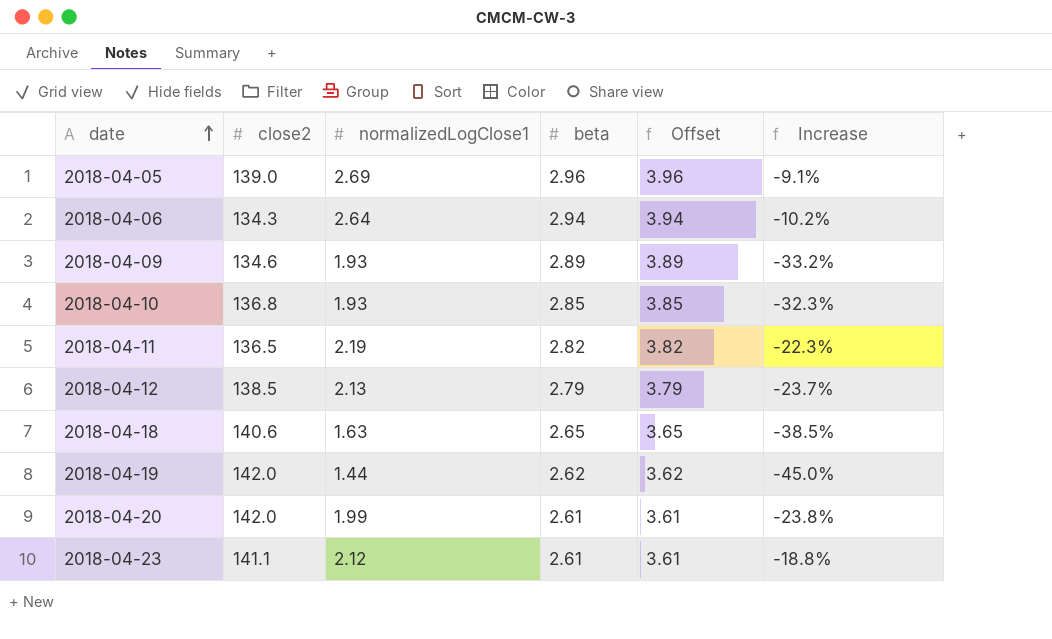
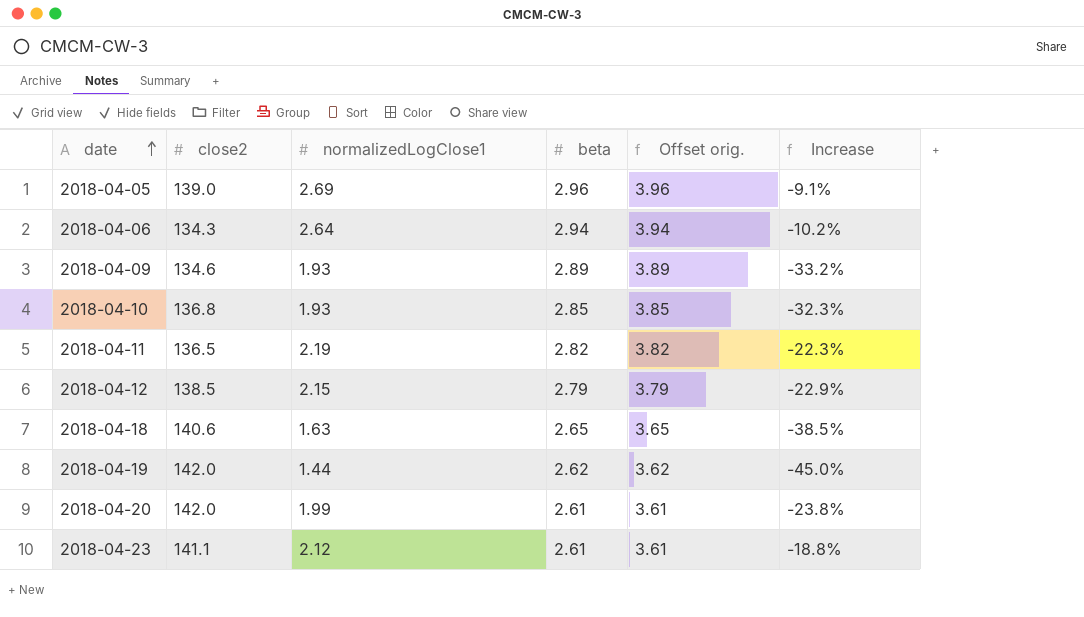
column name: Offset -> Offset orig.
2018-04-12 | normalizedLogClose1: 2.13 -> 2.15
2018-04-12 | Increase: -23.7% -> -22.9%

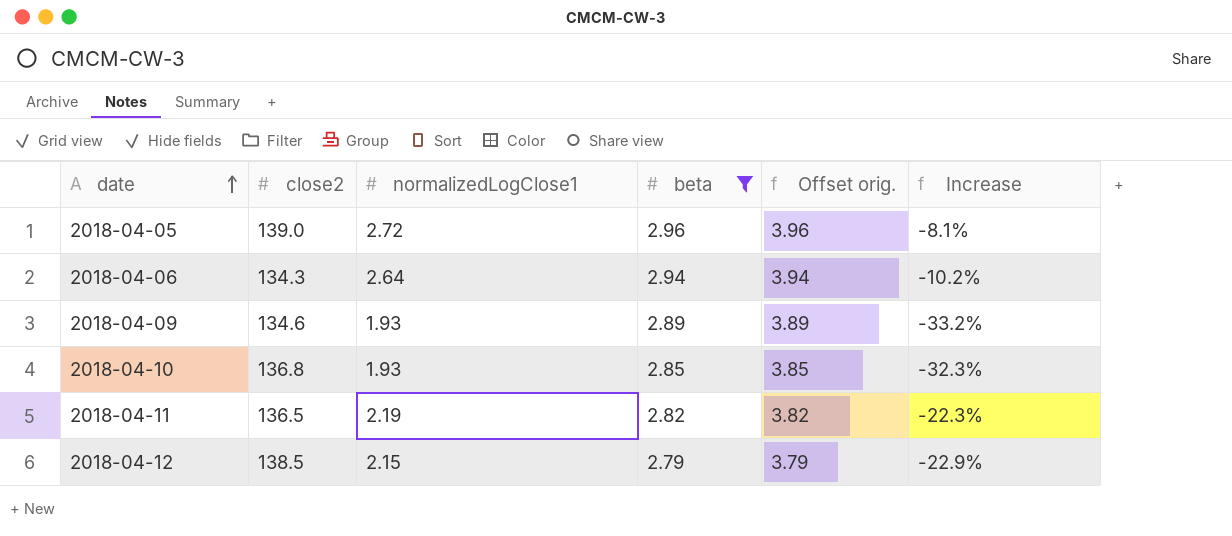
filter: none -> beta >= 2.79
2018-04-05 | normalizedLogClose1: 2.69 -> 2.72
2018-04-05 | Increase: -9.1% -> -8.1%

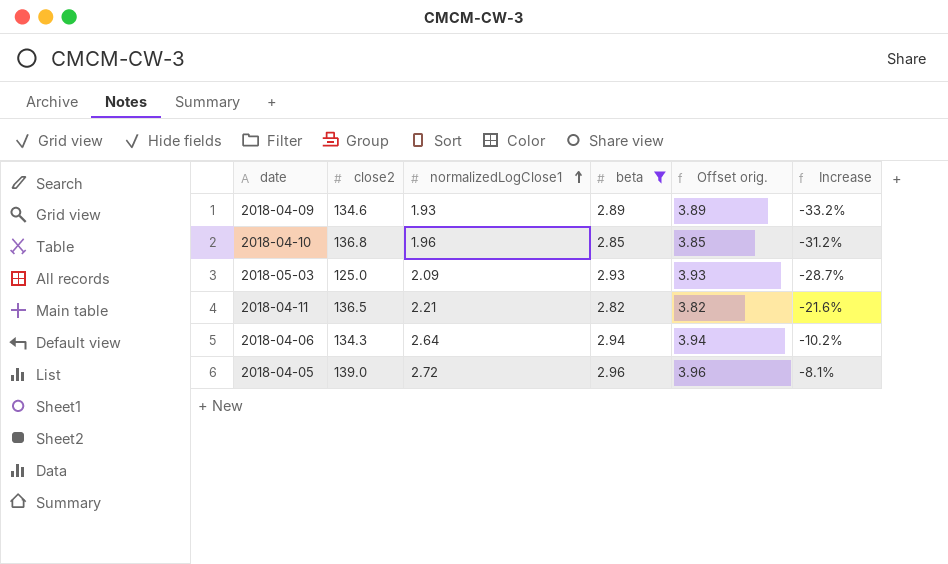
row order: date ascending -> normalizedLogClose1 ascending
row 2018-04-12: 138.5 | 2.15 | 2.79 | 3.79 | -22.9% -> none
2018-04-10 | normalizedLogClose1: 1.93 -> 1.96
2018-04-10 | Increase: -32.3% -> -31.2%
row 2018-05-03: none -> 125.0 | 2.09 | 2.93 | 3.93 | -28.7%
2018-04-11 | normalizedLogClose1: 2.19 -> 2.21
2018-04-11 | Increase: -22.3% -> -21.6%

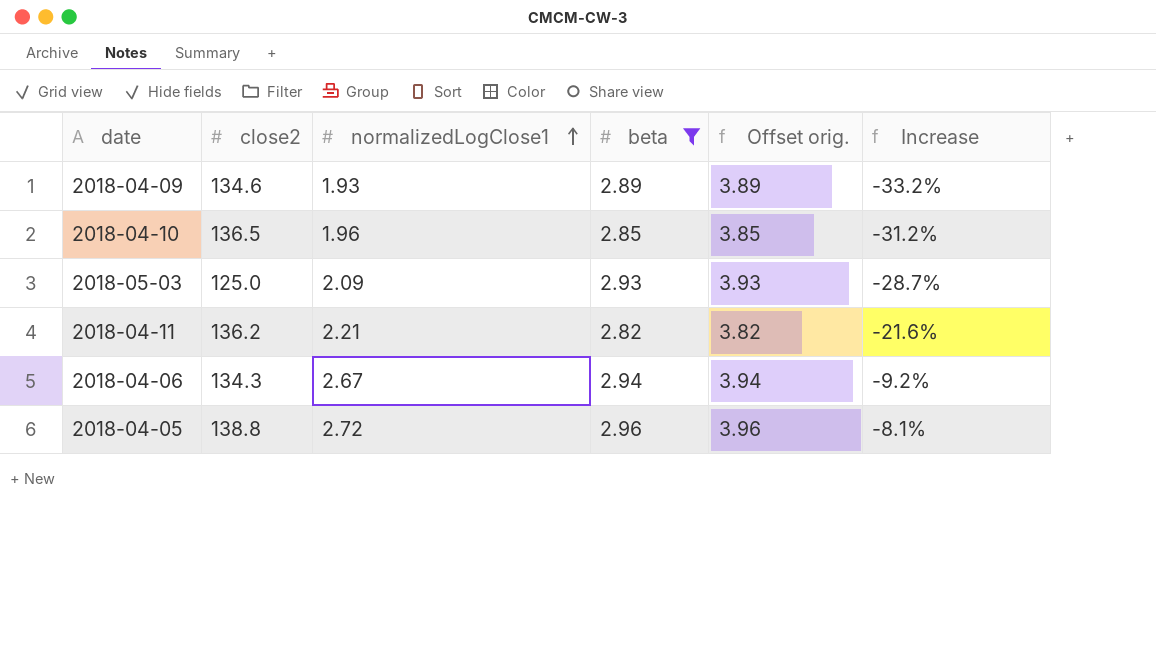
2018-04-10 | close2: 136.8 -> 136.5
2018-04-11 | close2: 136.5 -> 136.2
2018-04-06 | normalizedLogClose1: 2.64 -> 2.67
2018-04-06 | Increase: -10.2% -> -9.2%
2018-04-05 | close2: 139.0 -> 138.8

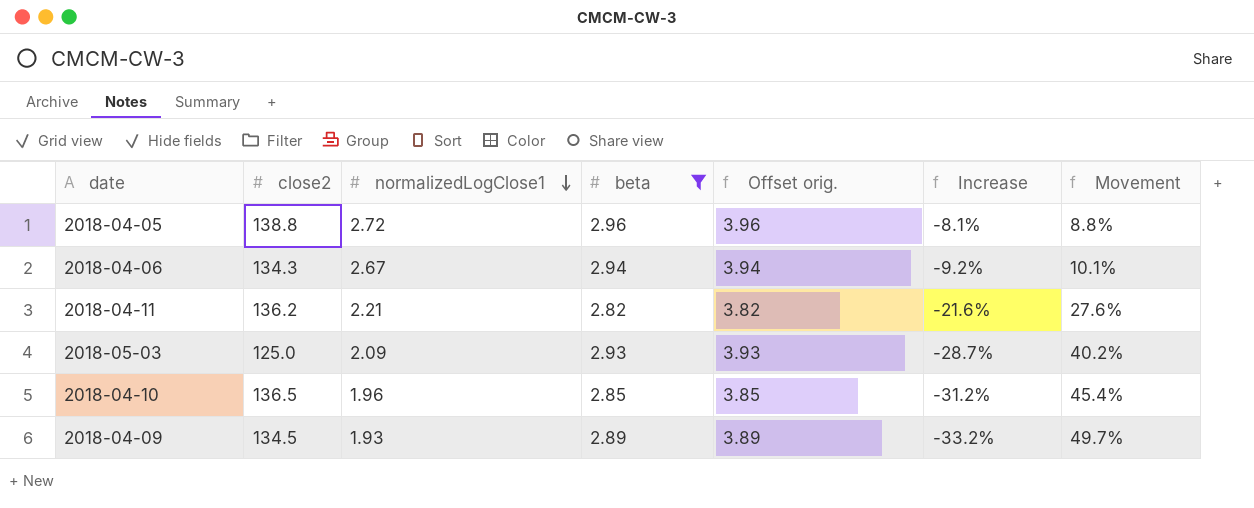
row order: normalizedLogClose1 ascending -> normalizedLogClose1 descending
column Movement | formula: none -> ([beta] - [normalizedLogClose1]) / [normalizedLogClose1]
2018-04-09 | close2: 134.6 -> 134.5

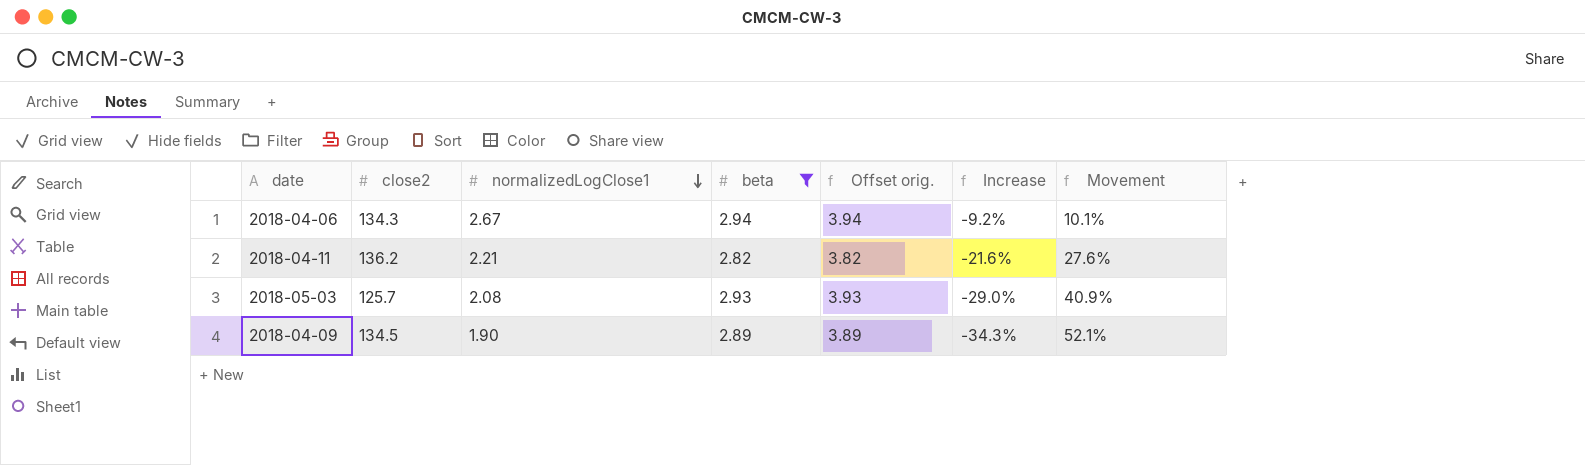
row 2018-04-05: 138.8 | 2.72 | 2.96 | 3.96 | -8.1% | 8.8% -> none
row 2018-04-10: 136.5 | 1.96 | 2.85 | 3.85 | -31.2% | 45.4% -> none
2018-05-03 | close2: 125.0 -> 125.7
2018-05-03 | normalizedLogClose1: 2.09 -> 2.08
2018-05-03 | Increase: -28.7% -> -29.0%
2018-05-03 | Movement: 40.2% -> 40.9%
2018-04-09 | normalizedLogClose1: 1.93 -> 1.90
2018-04-09 | Increase: -33.2% -> -34.3%
2018-04-09 | Movement: 49.7% -> 52.1%

